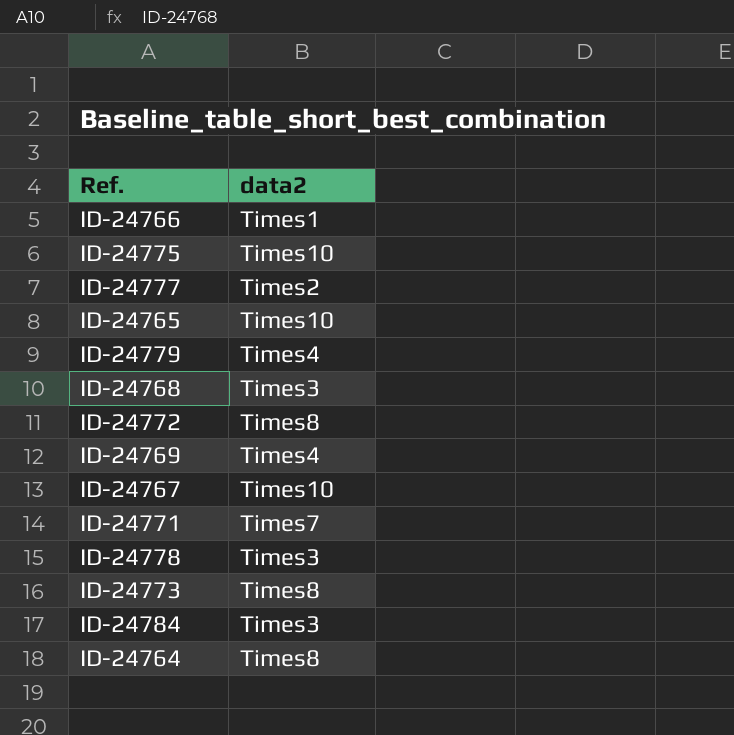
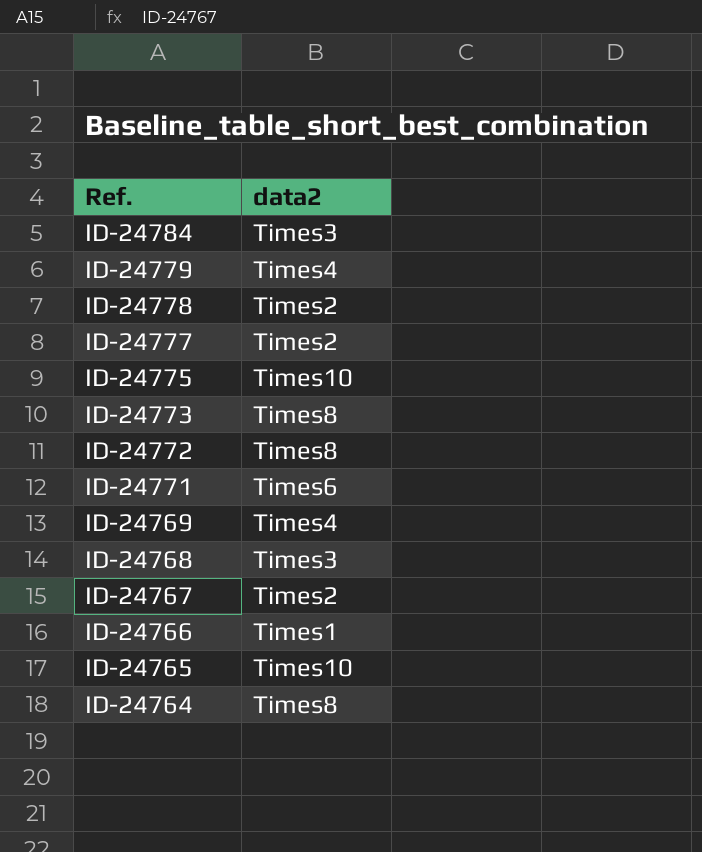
row order: none -> Ref. descending
ID-24778 | data2: Times3 -> Times2
ID-24771 | data2: Times7 -> Times6
ID-24767 | data2: Times10 -> Times2

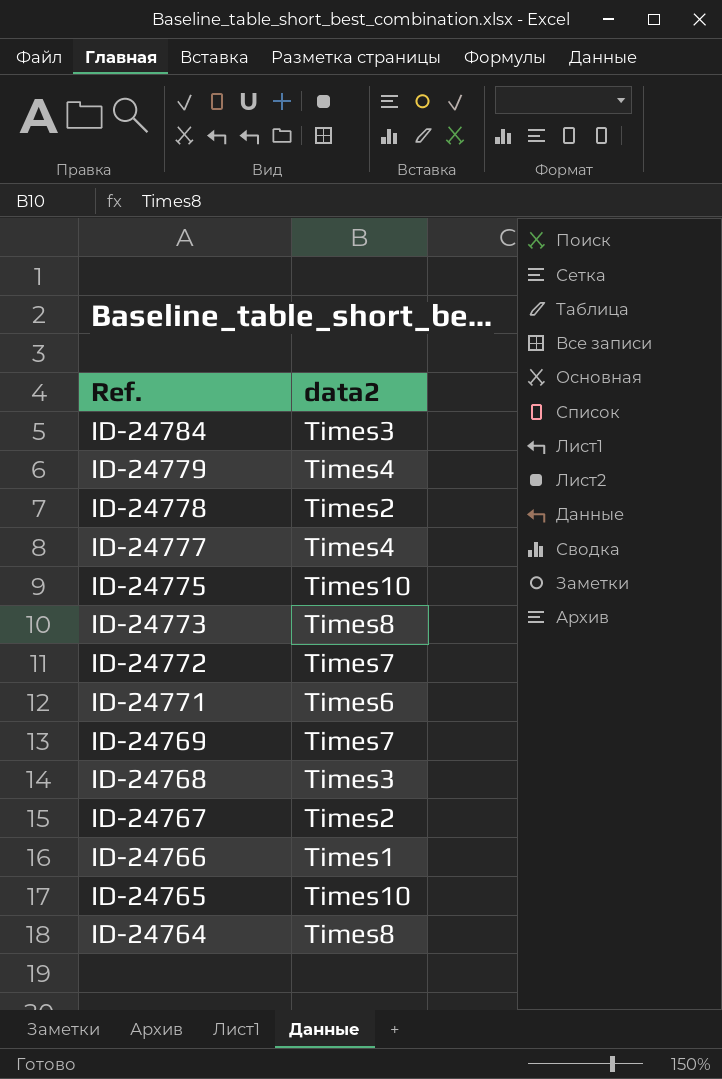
ID-24777 | data2: Times2 -> Times4
ID-24772 | data2: Times8 -> Times7
ID-24769 | data2: Times4 -> Times7

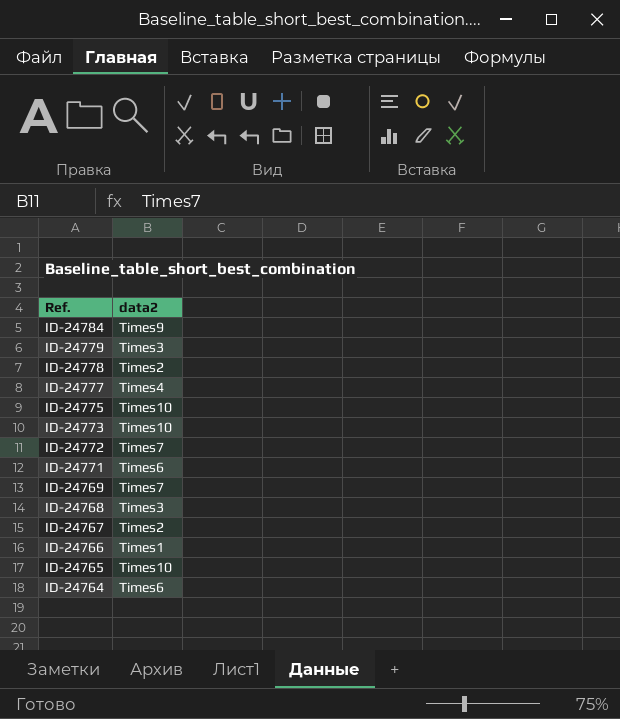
ID-24784 | data2: Times3 -> Times9
ID-24779 | data2: Times4 -> Times3
ID-24773 | data2: Times8 -> Times10
ID-24764 | data2: Times8 -> Times6

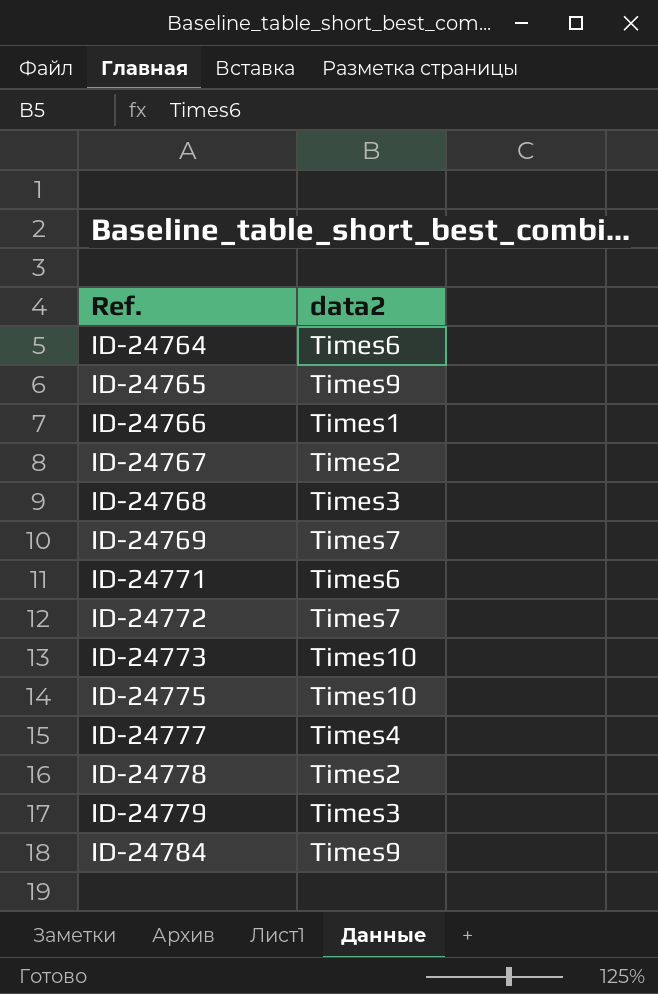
row order: Ref. descending -> Ref. ascending
ID-24765 | data2: Times10 -> Times9

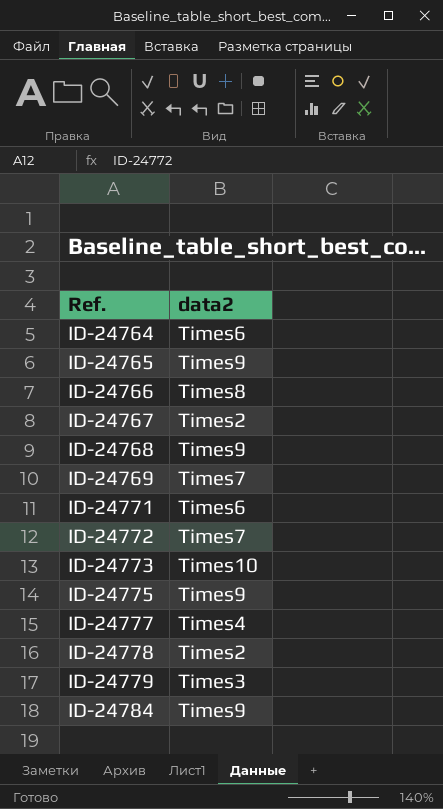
ID-24766 | data2: Times1 -> Times8
ID-24768 | data2: Times3 -> Times9
ID-24775 | data2: Times10 -> Times9

